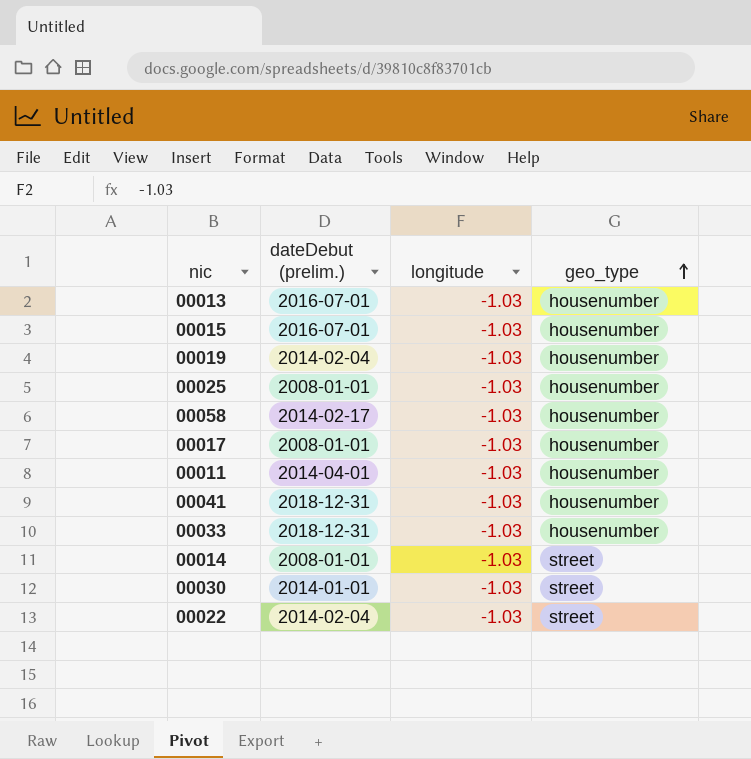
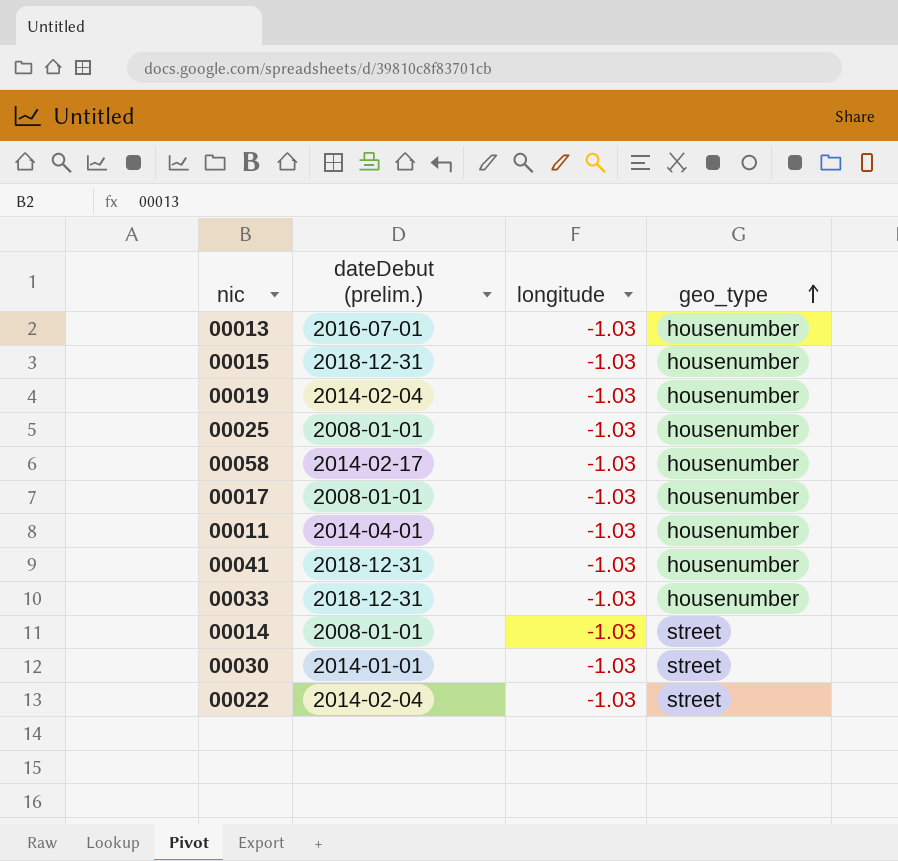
00015 | dateDebut (prelim.): 2016-07-01 -> 2018-12-31

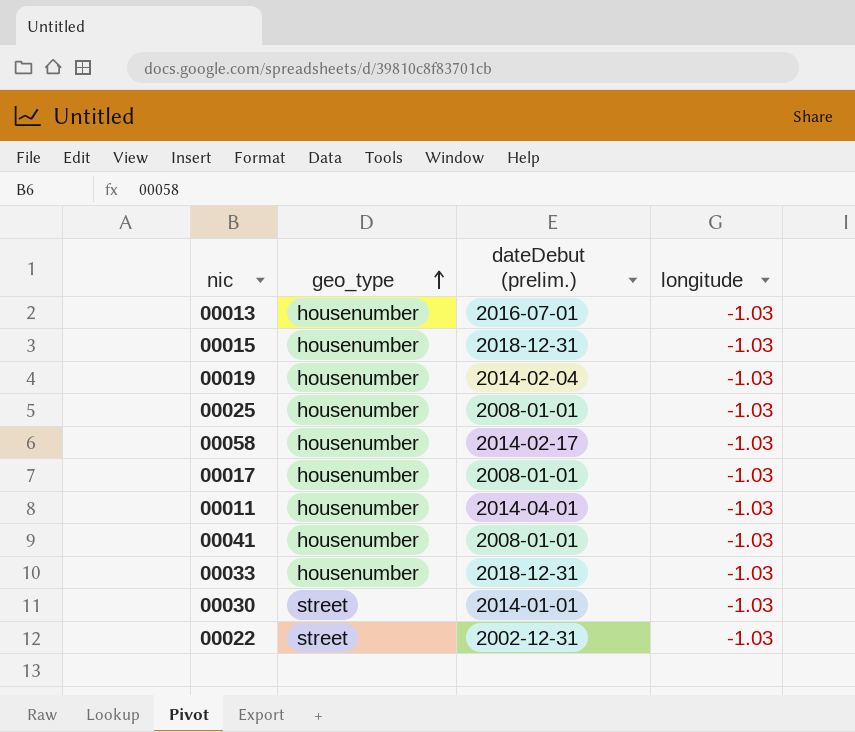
column geo_type | position: 4 -> 2
row 00014: 2008-01-01 | -1.03 | street -> none
00041 | dateDebut (prelim.): 2018-12-31 -> 2008-01-01
00022 | dateDebut (prelim.): 2014-02-04 -> 2002-12-31

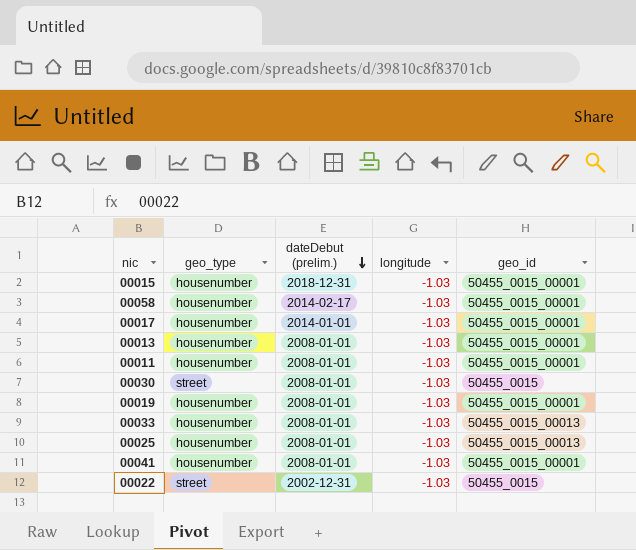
row order: geo_type ascending -> dateDebut (prelim.) descending
column geo_id | position: none -> 5
00017 | dateDebut (prelim.): 2008-01-01 -> 2014-01-01
00013 | dateDebut (prelim.): 2016-07-01 -> 2008-01-01
00011 | dateDebut (prelim.): 2014-04-01 -> 2008-01-01
00030 | dateDebut (prelim.): 2014-01-01 -> 2008-01-01
00019 | dateDebut (prelim.): 2014-02-04 -> 2008-01-01
00033 | dateDebut (prelim.): 2018-12-31 -> 2008-01-01

